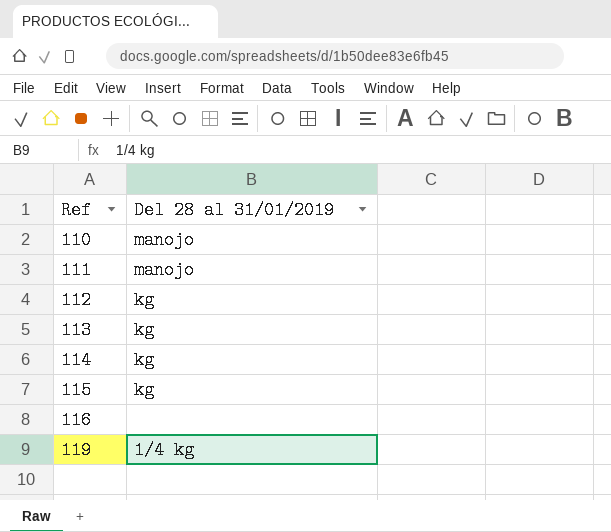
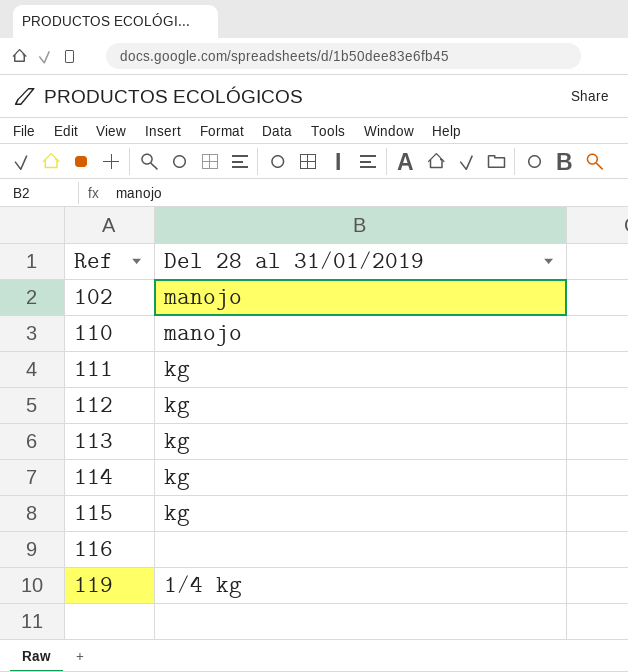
row 102: none -> manojo
111 | Del 28 al 31/01/2019: manojo -> kg

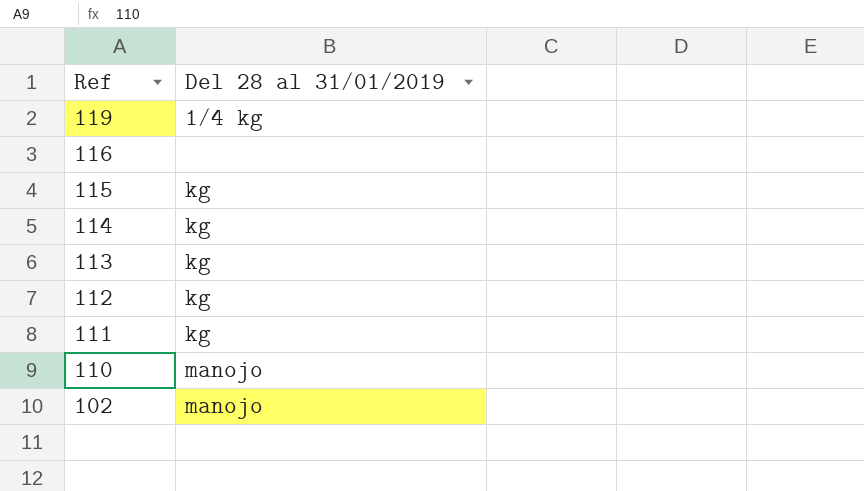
row order: Ref ascending -> Ref descending

